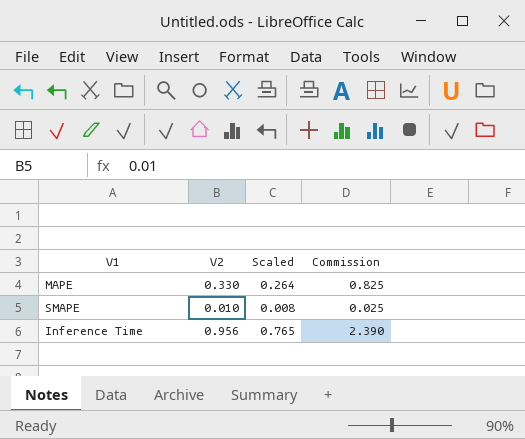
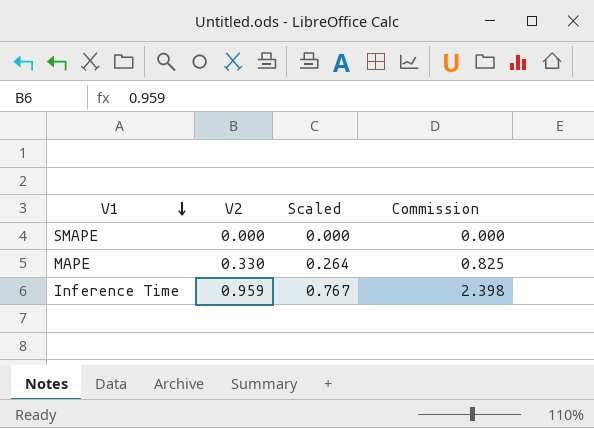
row order: none -> V1 descending
SMAPE | V2: 0.010 -> 0.000
SMAPE | Scaled: 0.008 -> 0.000
SMAPE | Commission: 0.025 -> 0.000
Inference Time | V2: 0.956 -> 0.959
Inference Time | Scaled: 0.765 -> 0.767
Inference Time | Commission: 2.390 -> 2.398

